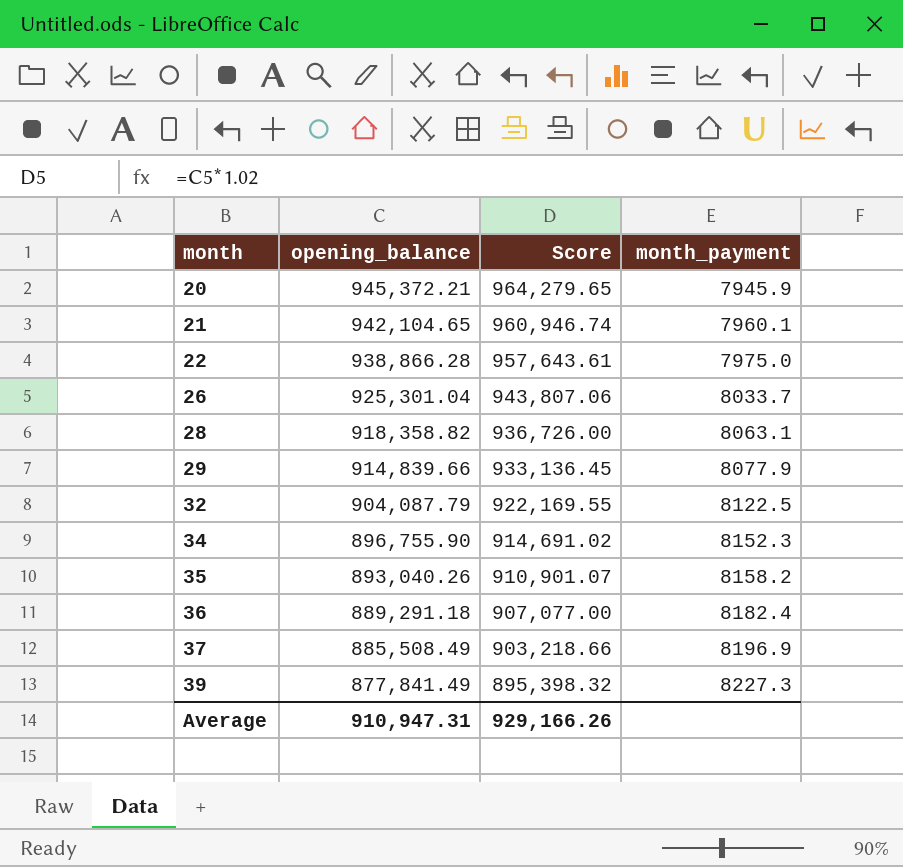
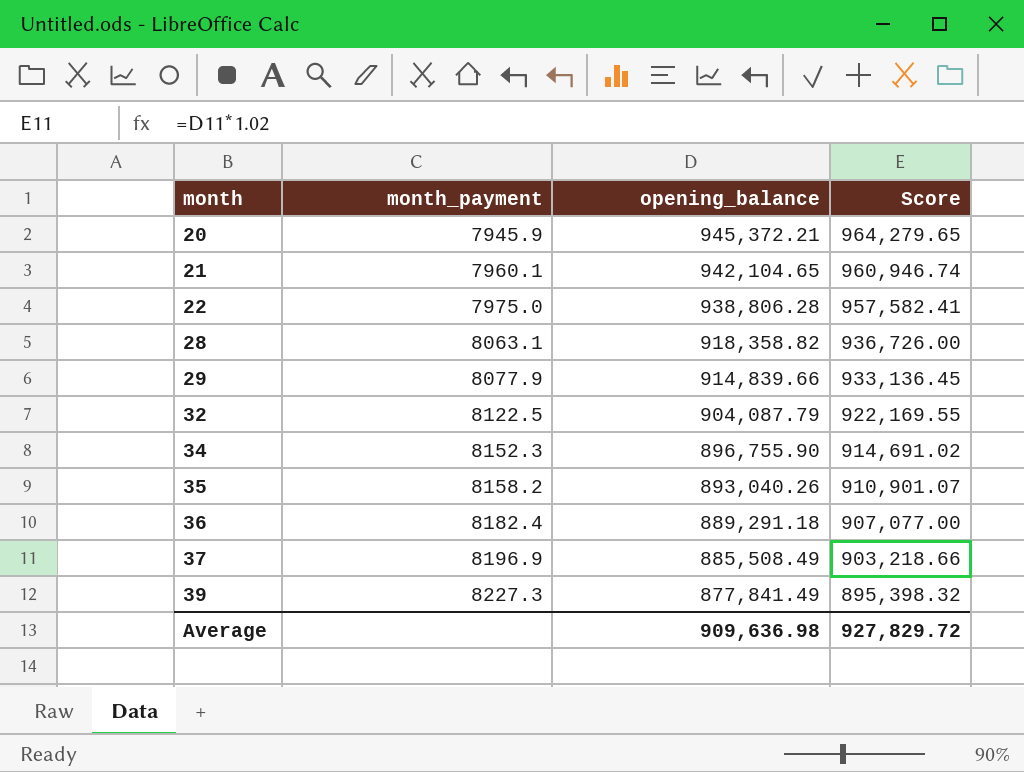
column month_payment | position: 4 -> 2
row 26: 925,301.04 | 943,807.06 | 8033.7 -> none
22 | opening_balance: 938,866.28 -> 938,806.28
22 | Score: 957,643.61 -> 957,582.41
Average | opening_balance: 910,947.31 -> 909,636.98
Average | Score: 929,166.26 -> 927,829.72

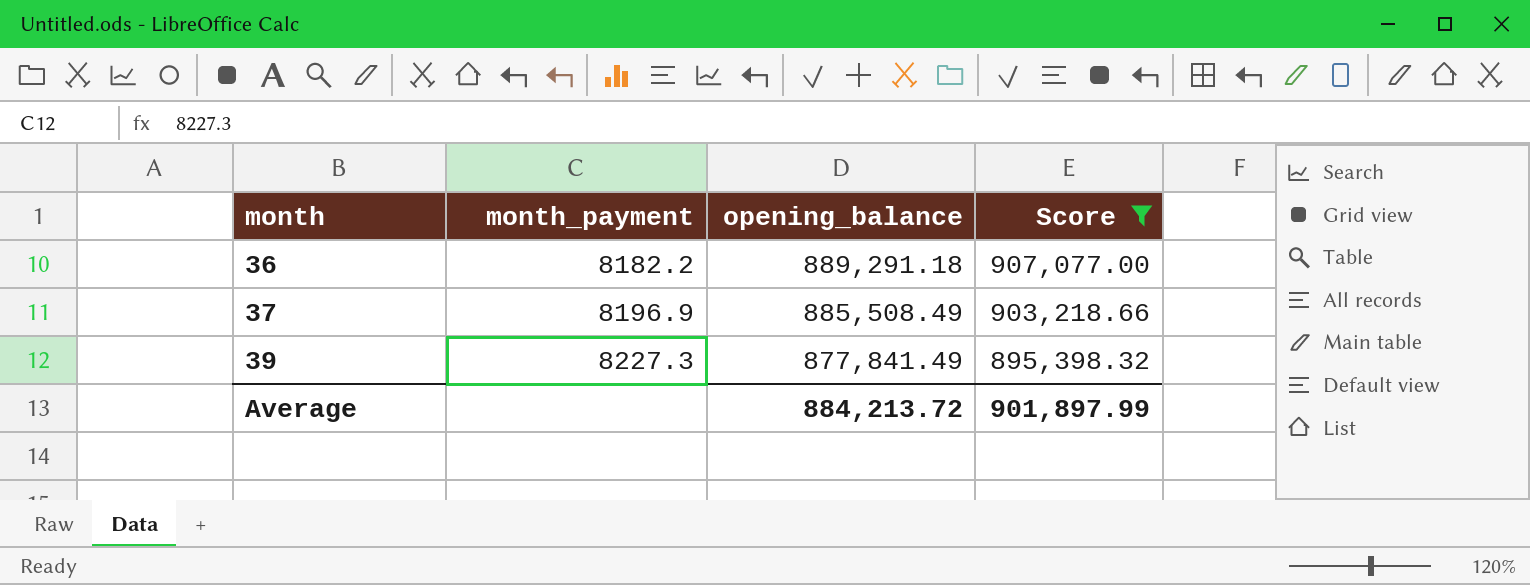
filter: none -> Score <= 907,077.00
36 | month_payment: 8182.4 -> 8182.2
Average | opening_balance: 909,636.98 -> 884,213.72
Average | Score: 927,829.72 -> 901,897.99

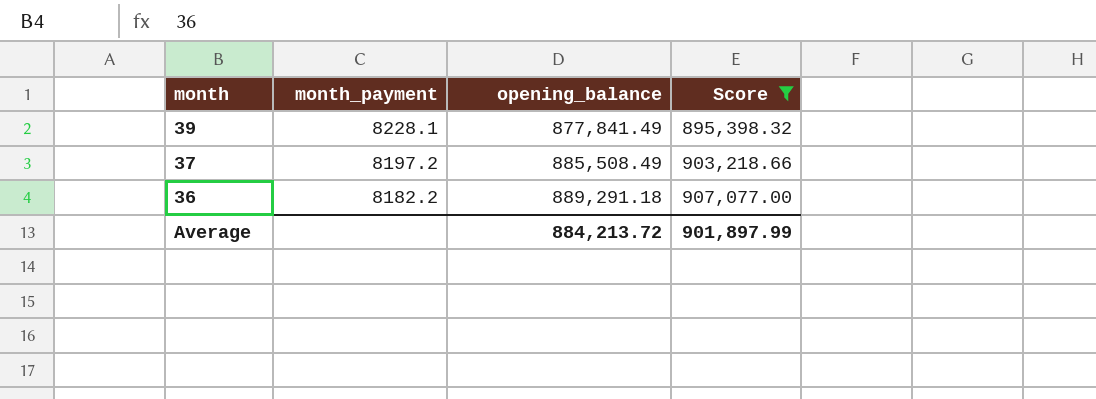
row order: month ascending -> month descending
39 | month_payment: 8227.3 -> 8228.1
37 | month_payment: 8196.9 -> 8197.2

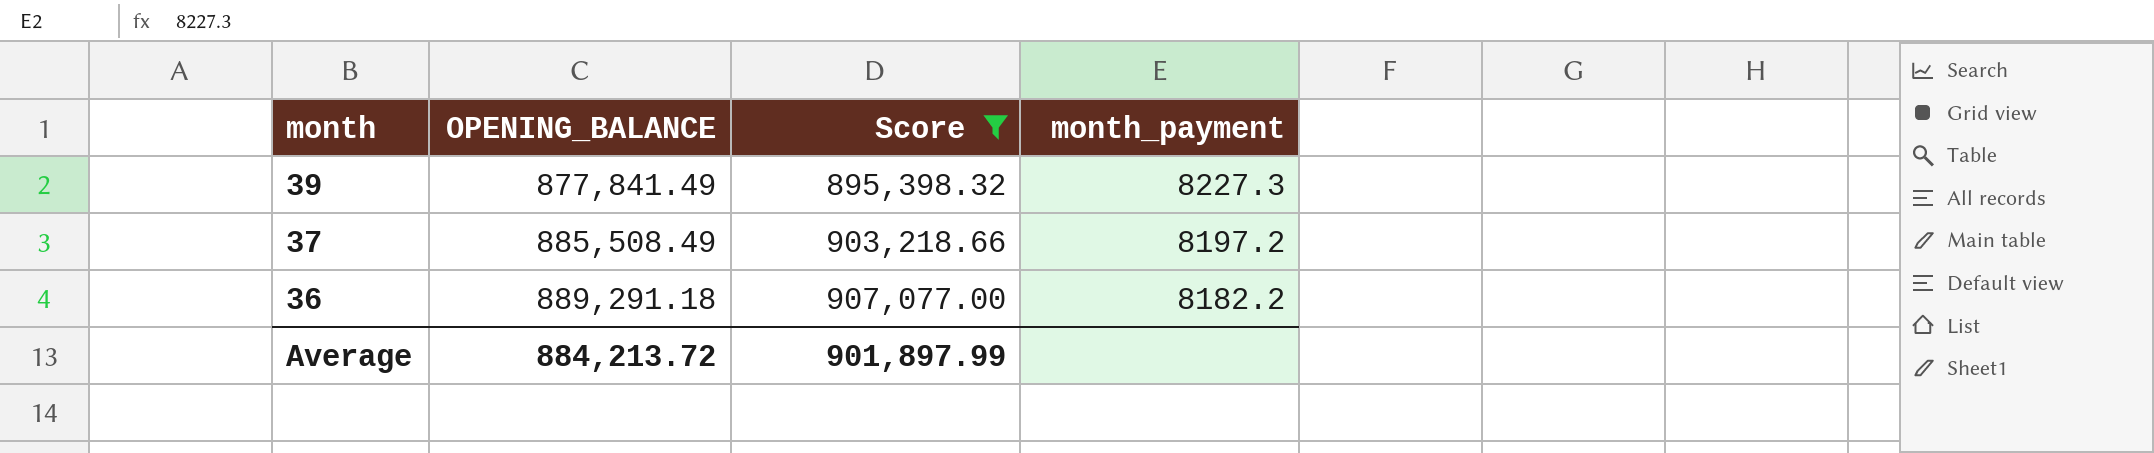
column name: opening_balance -> OPENING_BALANCE
column month_payment | position: 2 -> 4
39 | month_payment: 8228.1 -> 8227.3

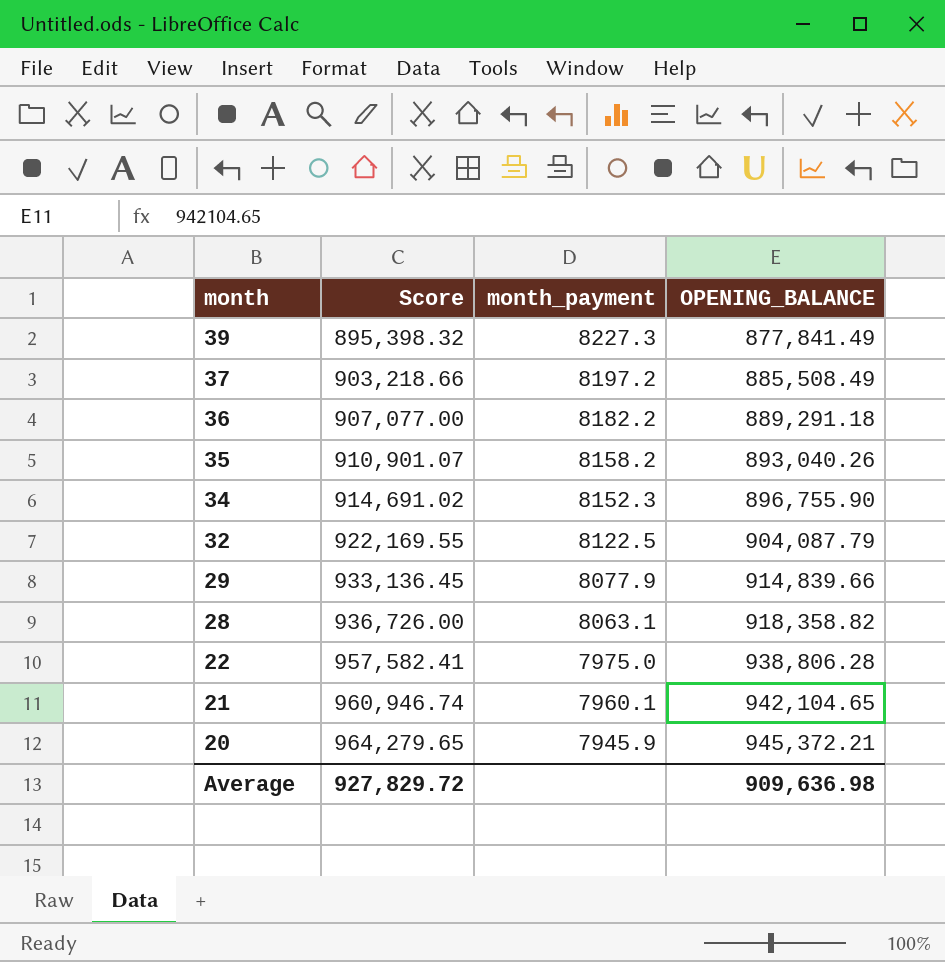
filter: Score <= 907,077.00 -> none
column OPENING_BALANCE | position: 2 -> 4
Average | Score: 901,897.99 -> 927,829.72
Average | OPENING_BALANCE: 884,213.72 -> 909,636.98

